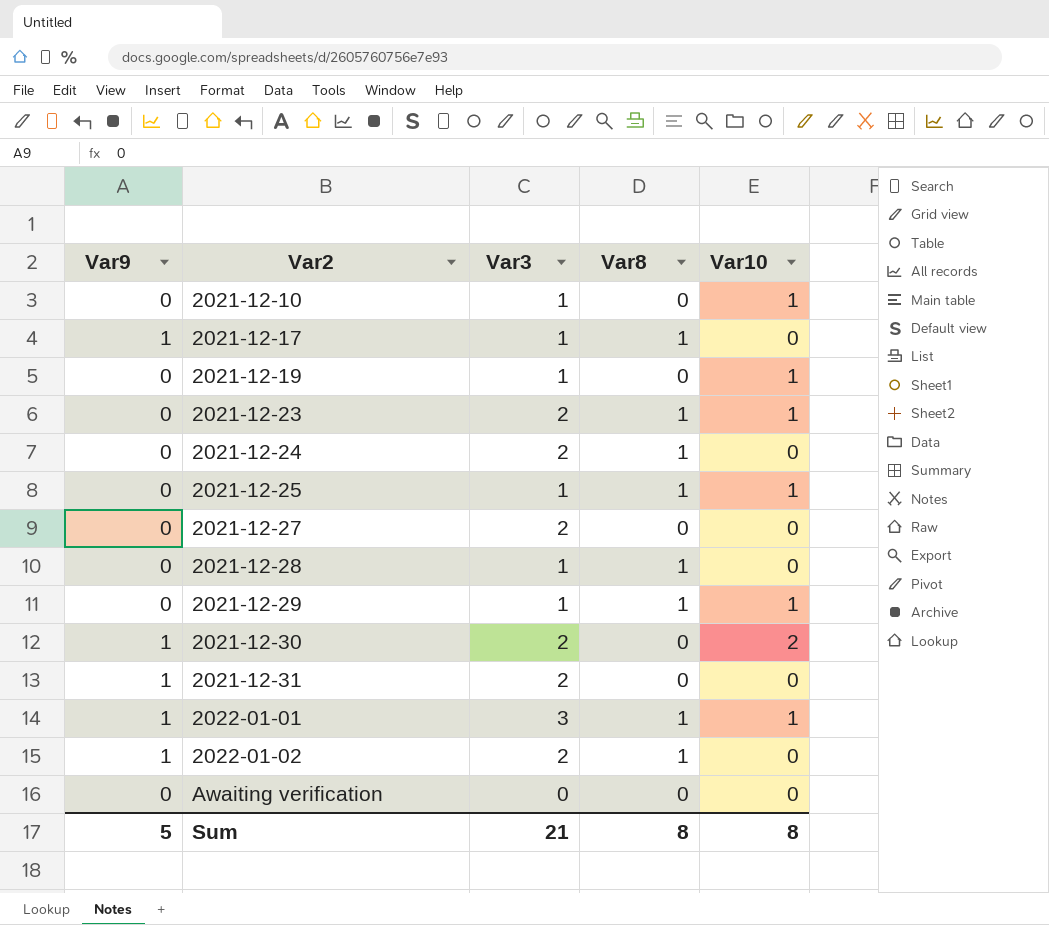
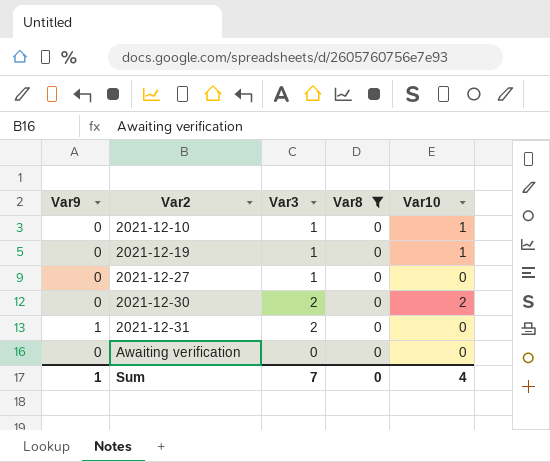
filter: none -> Var8 = 0
2021-12-27 | Var3: 2 -> 1
2021-12-30 | Var9: 1 -> 0
Sum | Var9: 5 -> 1
Sum | Var3: 21 -> 7
Sum | Var8: 8 -> 0
Sum | Var10: 8 -> 4

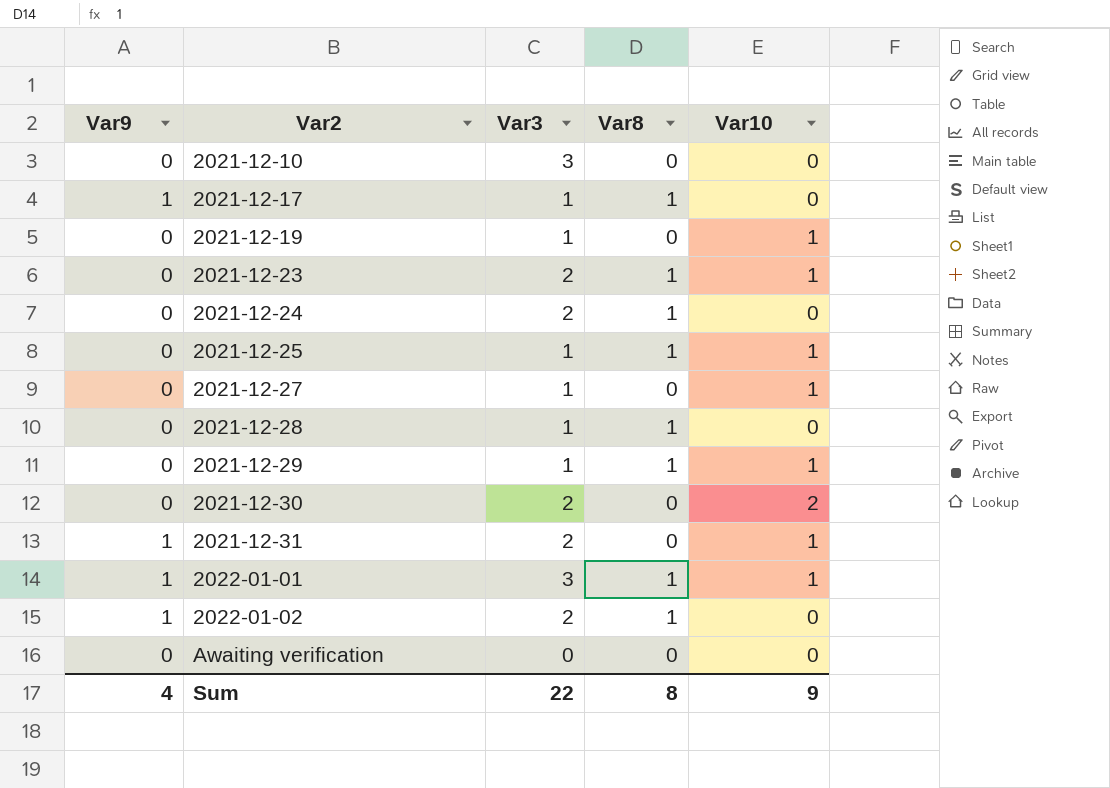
filter: Var8 = 0 -> none
2021-12-10 | Var3: 1 -> 3
2021-12-10 | Var10: 1 -> 0
2021-12-27 | Var10: 0 -> 1
2021-12-31 | Var10: 0 -> 1
Sum | Var9: 1 -> 4
Sum | Var3: 7 -> 22
Sum | Var8: 0 -> 8
Sum | Var10: 4 -> 9

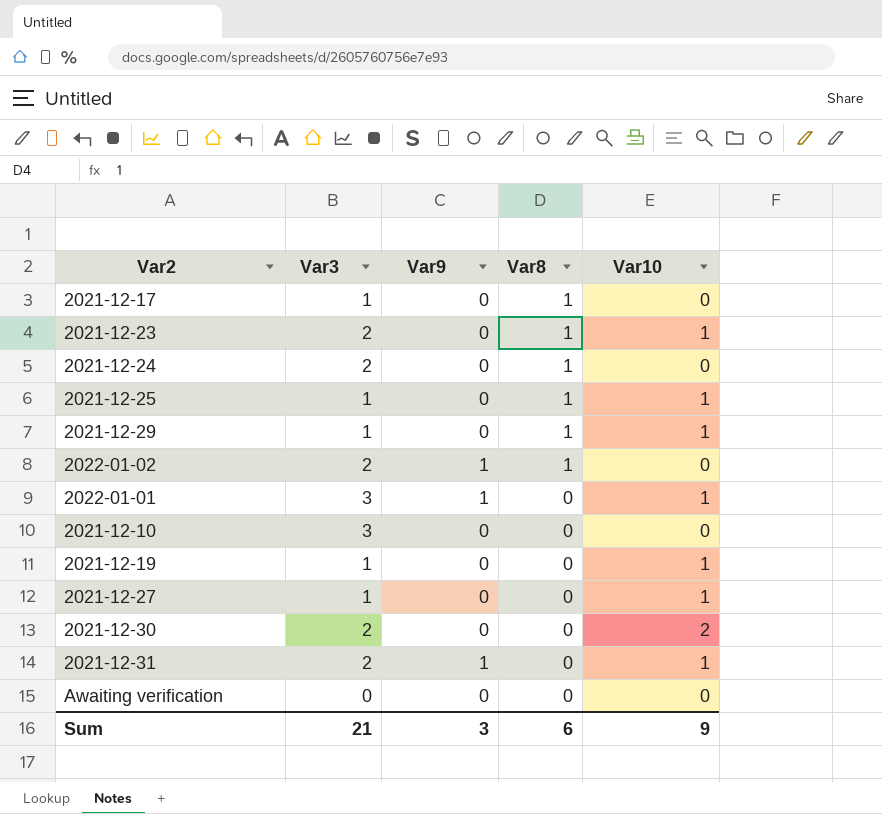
row order: Var2 ascending -> Var8 descending
column Var9 | position: 1 -> 3
row 2021-12-28: 0 | 1 | 1 | 0 -> none
2021-12-17 | Var9: 1 -> 0
2022-01-01 | Var8: 1 -> 0
Sum | Var3: 22 -> 21
Sum | Var9: 4 -> 3
Sum | Var8: 8 -> 6

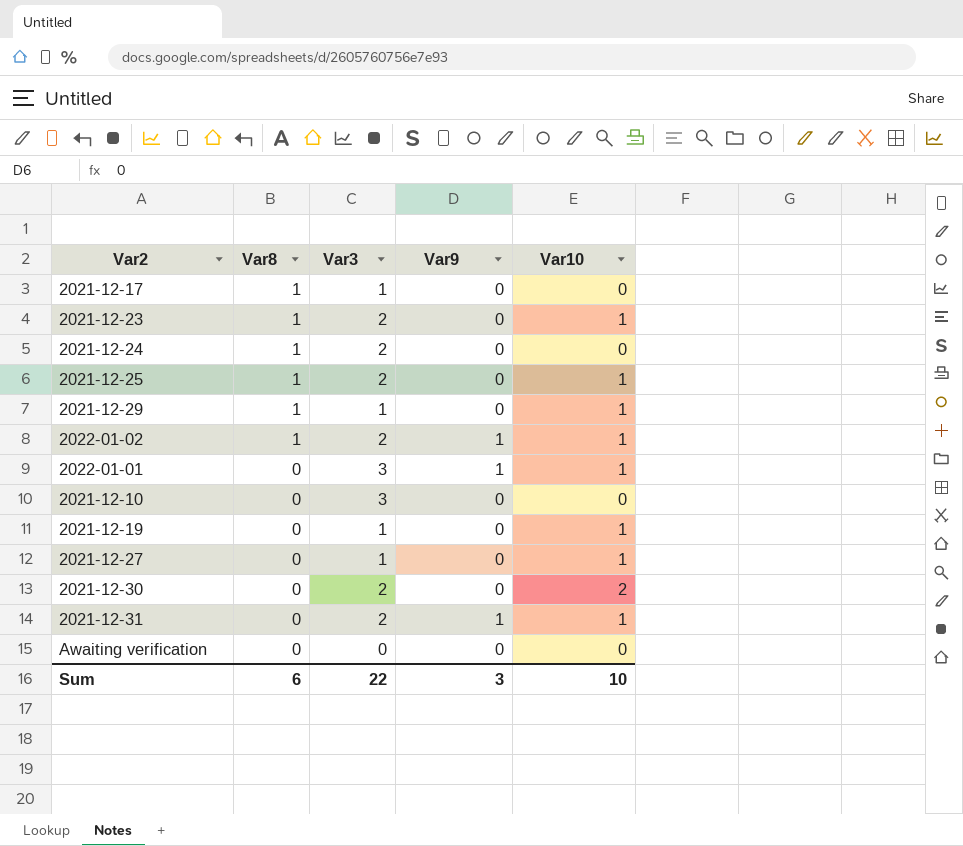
column Var8 | position: 4 -> 2
2021-12-25 | Var3: 1 -> 2
2022-01-02 | Var10: 0 -> 1
Sum | Var3: 21 -> 22
Sum | Var10: 9 -> 10

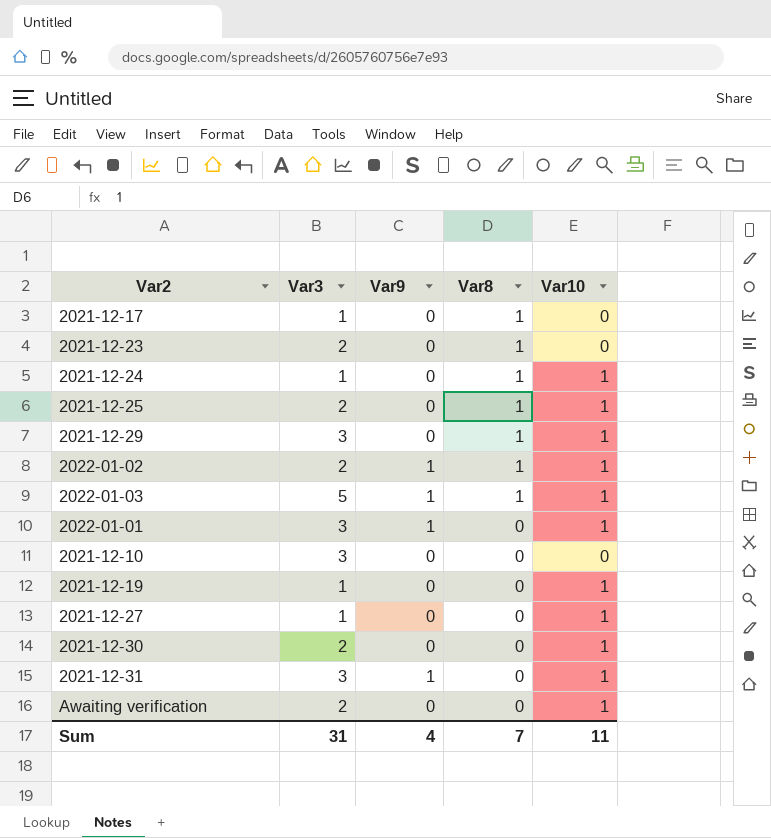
column Var8 | position: 2 -> 4
2021-12-23 | Var10: 1 -> 0
2021-12-24 | Var3: 2 -> 1
2021-12-24 | Var10: 0 -> 1
2021-12-29 | Var3: 1 -> 3
row 2022-01-03: none -> 5 | 1 | 1 | 1
2021-12-30 | Var10: 2 -> 1
2021-12-31 | Var3: 2 -> 3
Awaiting verification | Var3: 0 -> 2
Awaiting verification | Var10: 0 -> 1
Sum | Var3: 22 -> 31
Sum | Var9: 3 -> 4
Sum | Var8: 6 -> 7
Sum | Var10: 10 -> 11

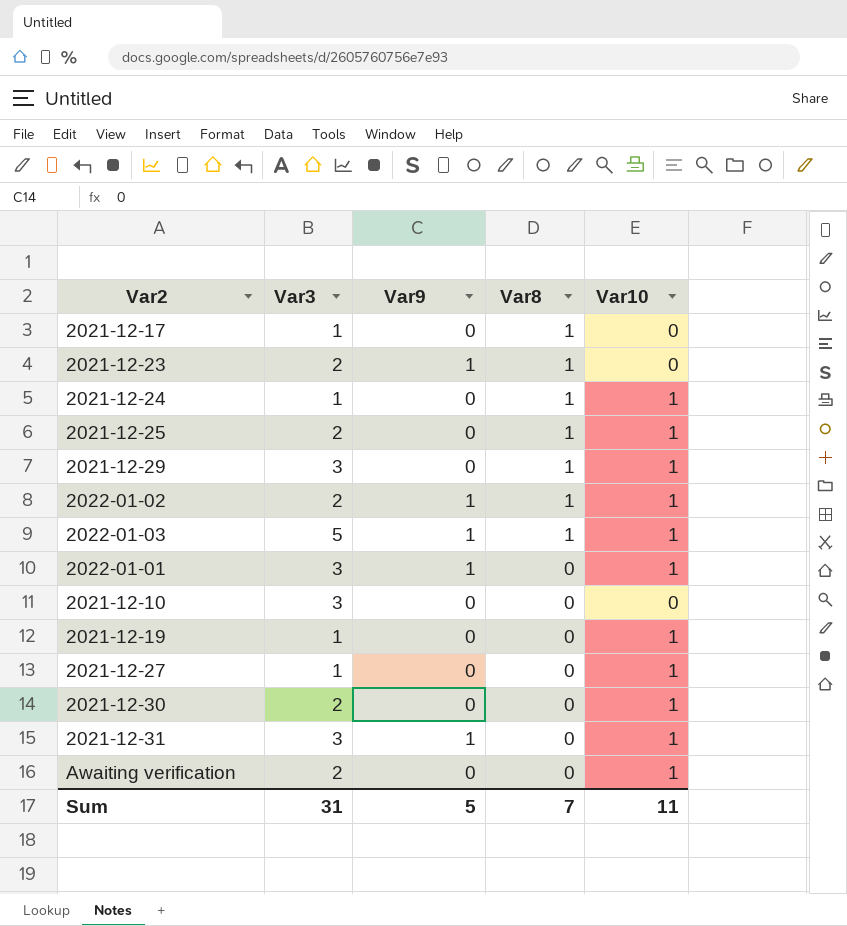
2021-12-23 | Var9: 0 -> 1
Sum | Var9: 4 -> 5

